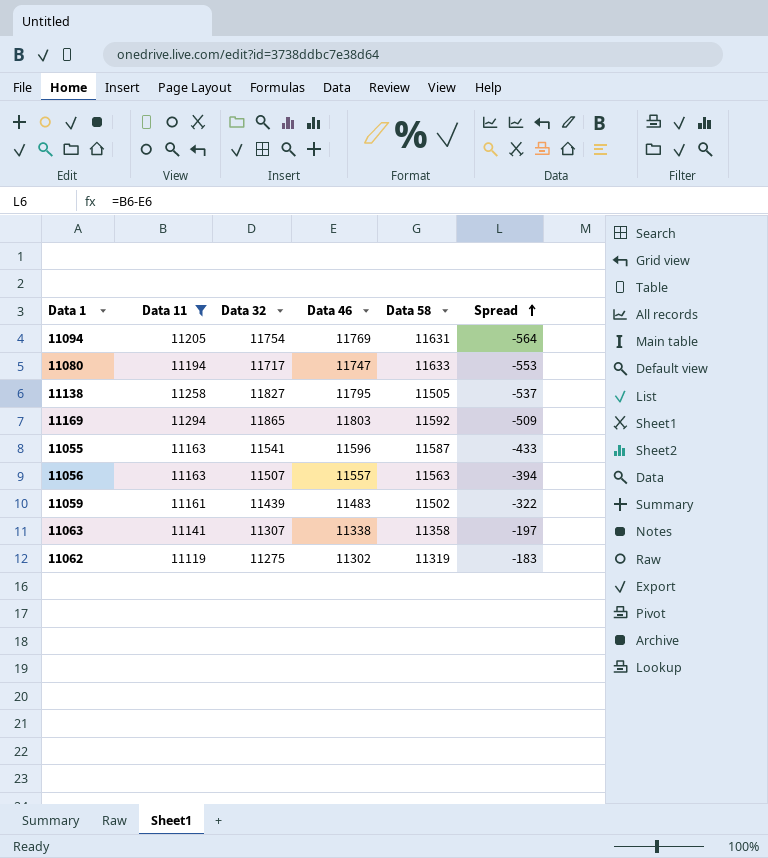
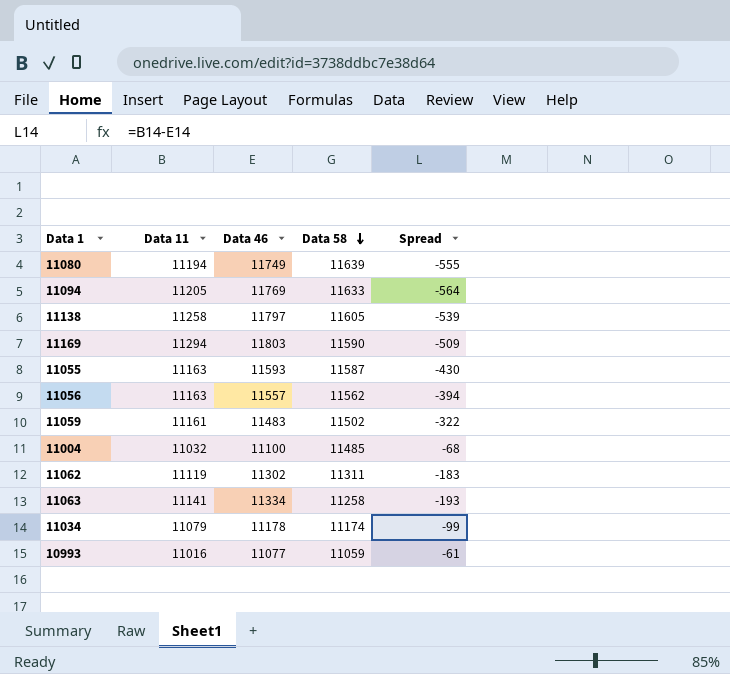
filter: Data 11 >= 11119 -> none
row order: Spread ascending -> Data 58 descending
column Data 32 | position: 3 -> none
11080 | Data 46: 11747 -> 11749
11080 | Data 58: 11633 -> 11639
11080 | Spread: -553 -> -555
11094 | Data 58: 11631 -> 11633
11138 | Data 46: 11795 -> 11797
11138 | Data 58: 11505 -> 11605
11138 | Spread: -537 -> -539
11169 | Data 58: 11592 -> 11590
11055 | Data 46: 11596 -> 11593
11055 | Spread: -433 -> -430
11056 | Data 58: 11563 -> 11562
11062 | Data 58: 11319 -> 11311
11063 | Data 46: 11338 -> 11334
11063 | Data 58: 11358 -> 11258
11063 | Spread: -197 -> -193

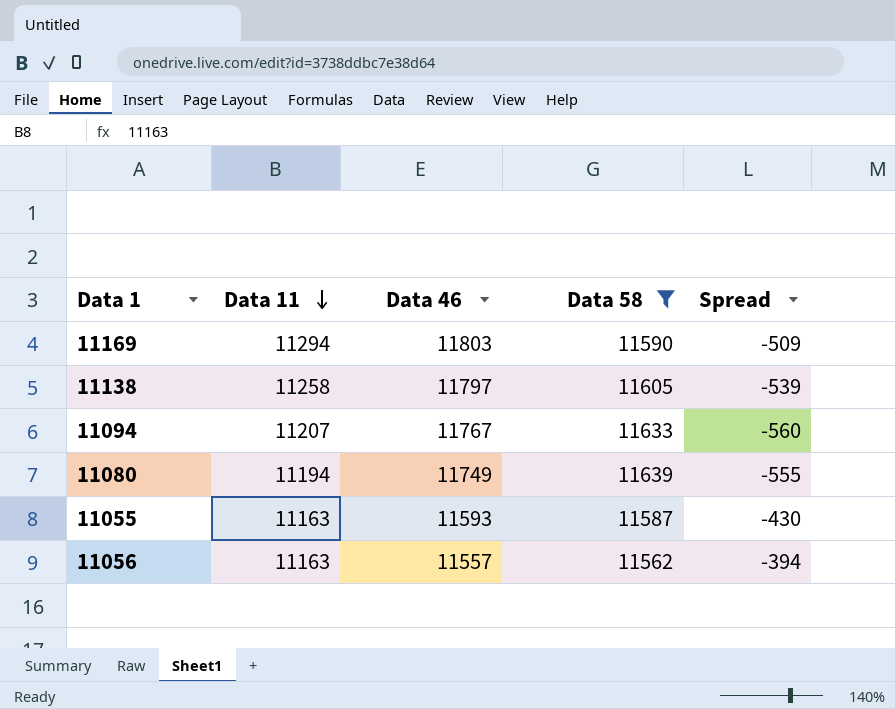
filter: none -> Data 58 >= 11562
row order: Data 58 descending -> Data 11 descending
11094 | Data 11: 11205 -> 11207
11094 | Data 46: 11769 -> 11767
11094 | Spread: -564 -> -560

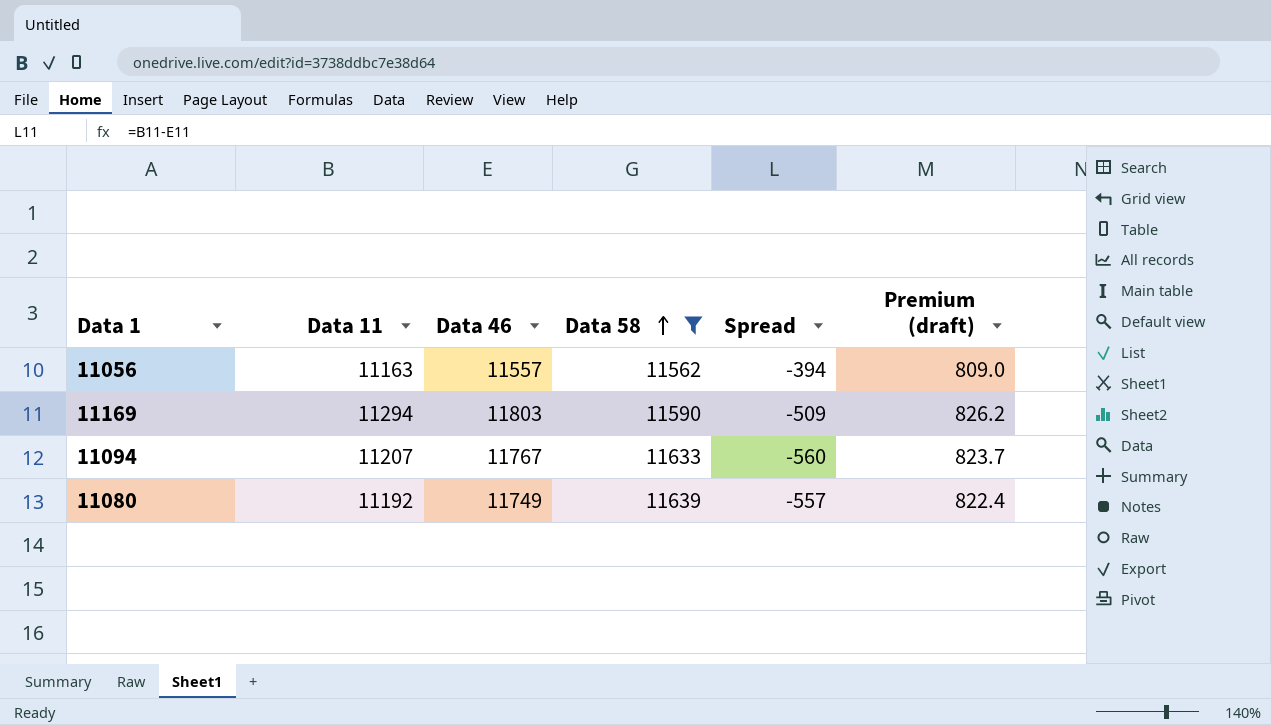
row order: Data 11 descending -> Data 58 ascending
column Premium (draft) | formula: none -> [Data 46] * 0.07
row 11138: 11258 | 11797 | 11605 | -539 -> none
row 11055: 11163 | 11593 | 11587 | -430 -> none
11080 | Data 11: 11194 -> 11192
11080 | Spread: -555 -> -557

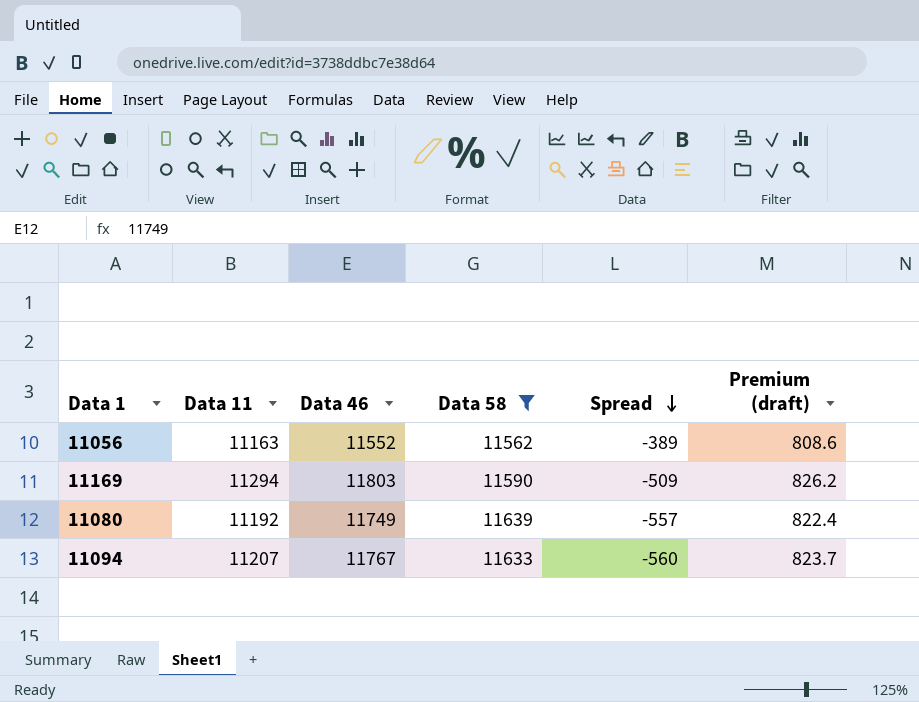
row order: Data 58 ascending -> Spread descending
11056 | Data 46: 11557 -> 11552
11056 | Spread: -394 -> -389
11056 | Premium (draft): 809.0 -> 808.6

